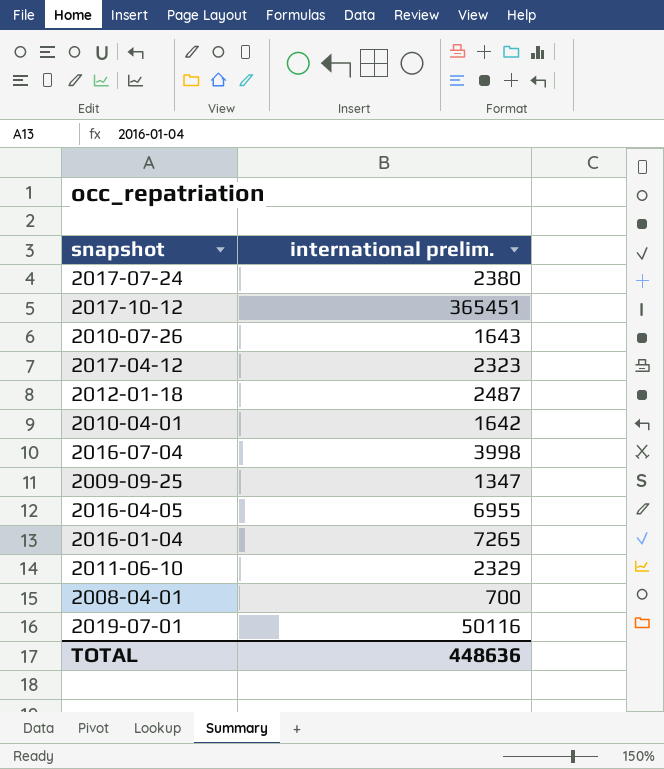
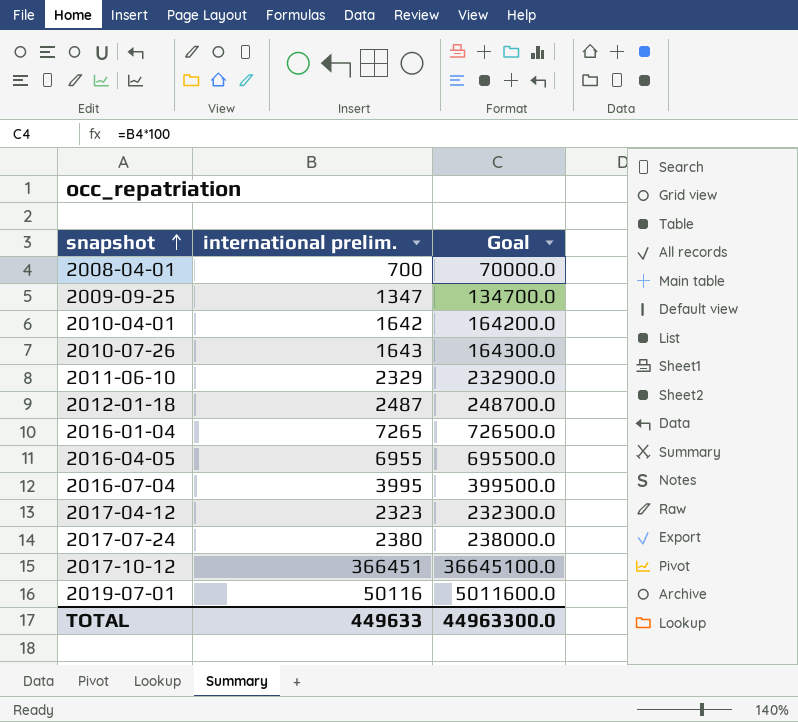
row order: none -> snapshot ascending
column Goal | formula: none -> [international prelim.] * 100
2016-07-04 | international prelim.: 3998 -> 3995
2017-10-12 | international prelim.: 365451 -> 366451
TOTAL | international prelim.: 448636 -> 449633

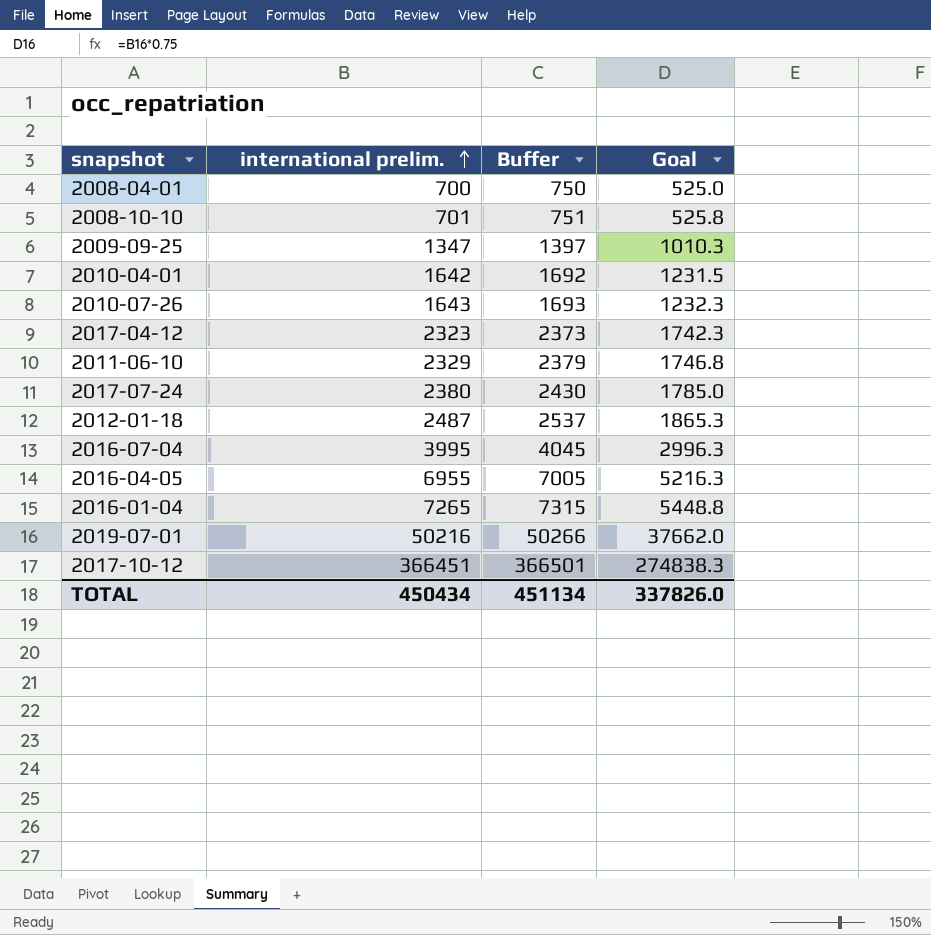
row order: snapshot ascending -> international prelim. ascending
column Buffer | formula: none -> [international prelim.] + 50
column Goal | formula: [international prelim.] * 100 -> [international prelim.] * 0.75
row 2008-10-10: none -> 701 | 751 | 525.8
2019-07-01 | international prelim.: 50116 -> 50216
TOTAL | international prelim.: 449633 -> 450434
TOTAL | Goal: 44963300.0 -> 337826.0

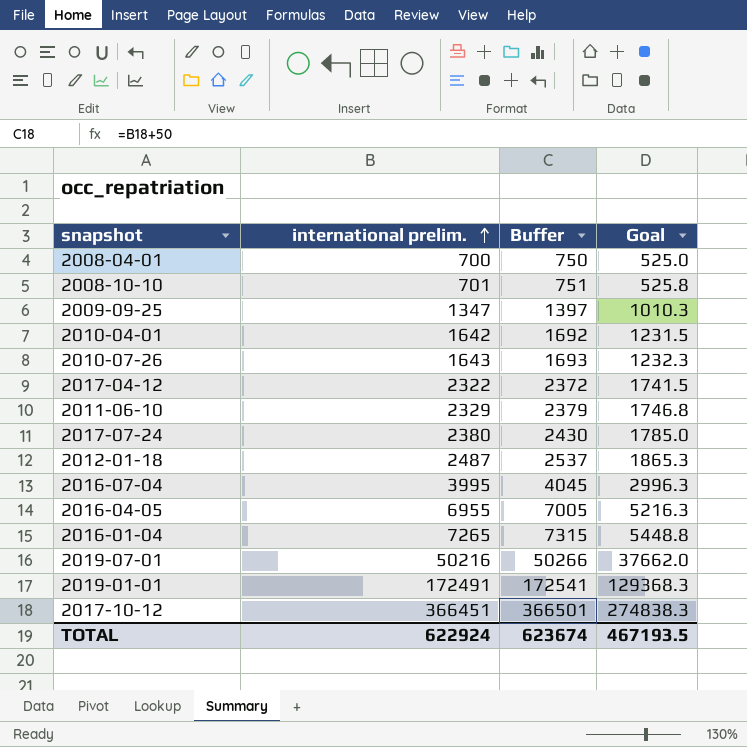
2017-04-12 | international prelim.: 2323 -> 2322
2017-04-12 | Buffer: 2373 -> 2372
2017-04-12 | Goal: 1742.3 -> 1741.5
row 2019-01-01: none -> 172491 | 172541 | 129368.3
TOTAL | international prelim.: 450434 -> 622924
TOTAL | Buffer: 451134 -> 623674
TOTAL | Goal: 337826.0 -> 467193.5

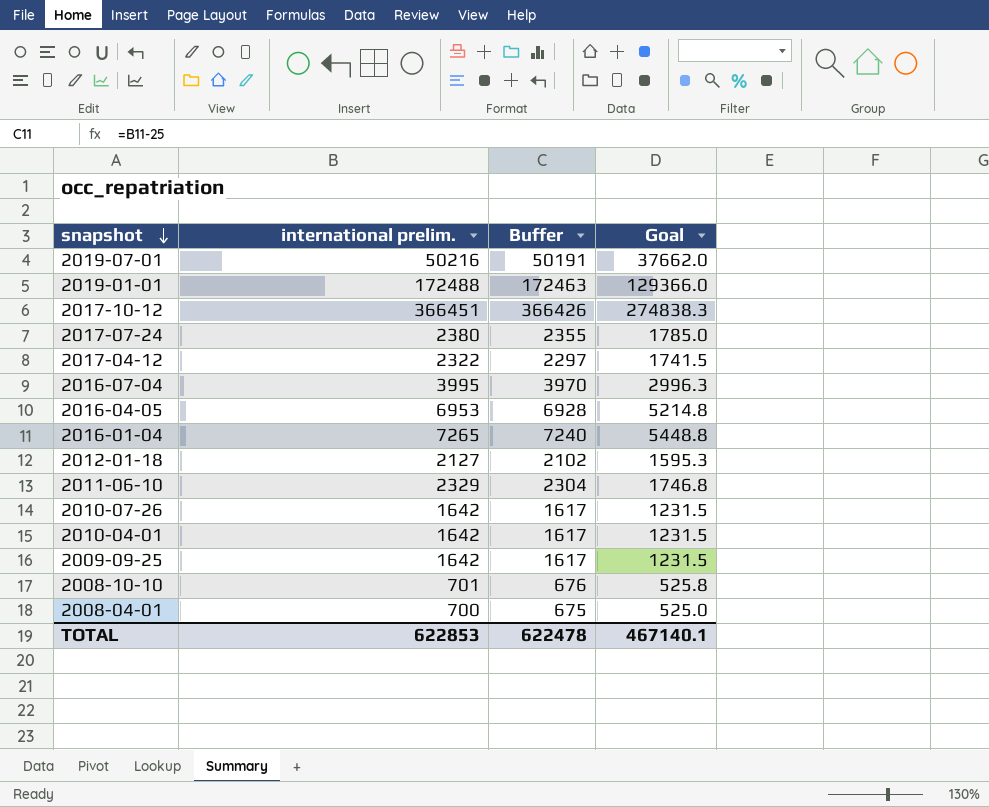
row order: international prelim. ascending -> snapshot descending
column Buffer | formula: [international prelim.] + 50 -> [international prelim.] - 25
2019-01-01 | international prelim.: 172491 -> 172488
2019-01-01 | Goal: 129368.3 -> 129366.0
2016-04-05 | international prelim.: 6955 -> 6953
2016-04-05 | Goal: 5216.3 -> 5214.8
2012-01-18 | international prelim.: 2487 -> 2127
2012-01-18 | Goal: 1865.3 -> 1595.3
2010-07-26 | international prelim.: 1643 -> 1642
2010-07-26 | Goal: 1232.3 -> 1231.5
2009-09-25 | international prelim.: 1347 -> 1642
2009-09-25 | Goal: 1010.3 -> 1231.5
TOTAL | international prelim.: 622924 -> 622853
TOTAL | Buffer: 623674 -> 622478
TOTAL | Goal: 467193.5 -> 467140.1

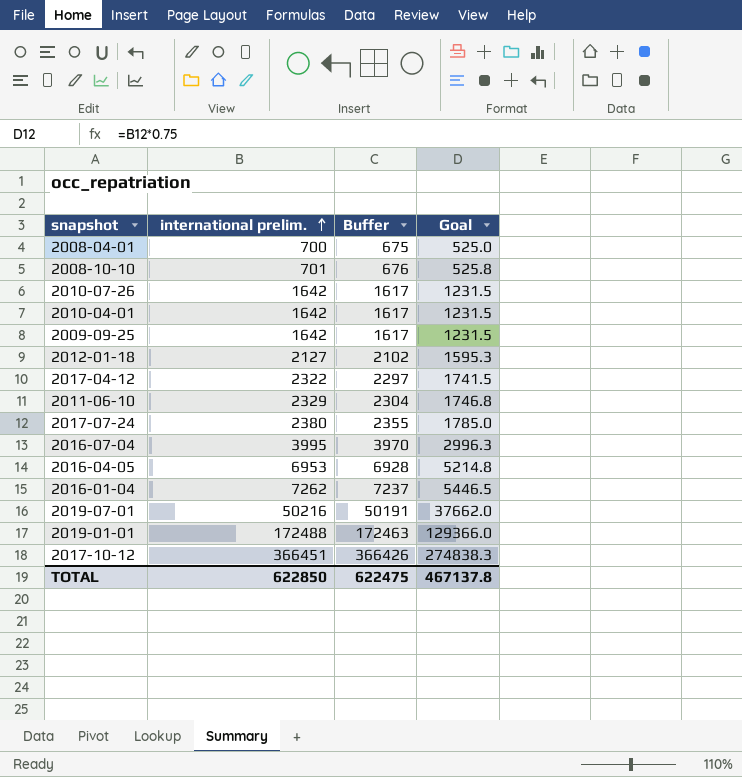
row order: snapshot descending -> international prelim. ascending
2016-01-04 | international prelim.: 7265 -> 7262
2016-01-04 | Buffer: 7240 -> 7237
2016-01-04 | Goal: 5448.8 -> 5446.5
TOTAL | international prelim.: 622853 -> 622850
TOTAL | Buffer: 622478 -> 622475
TOTAL | Goal: 467140.1 -> 467137.8

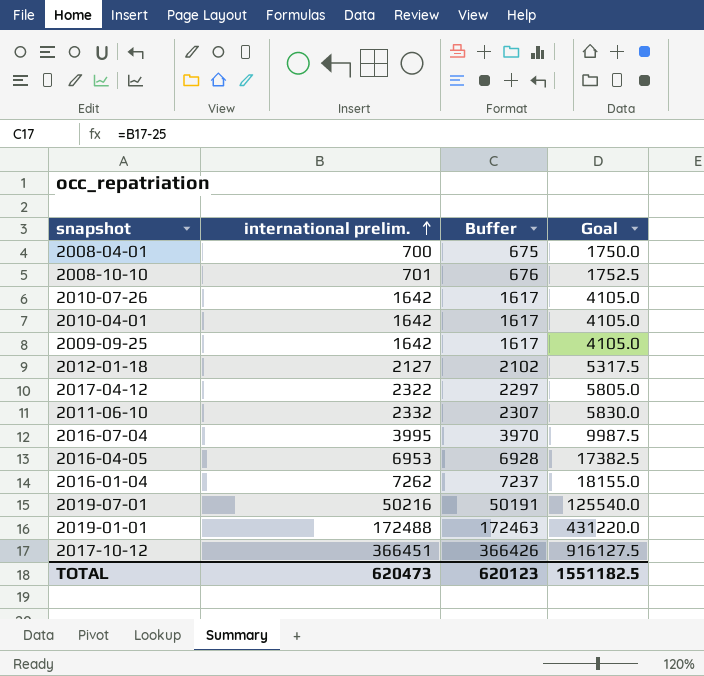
column Goal | formula: [international prelim.] * 0.75 -> [international prelim.] * 2.5
row 2017-07-24: 2380 | 2355 | 1785.0 -> none
2011-06-10 | international prelim.: 2329 -> 2332
2011-06-10 | Buffer: 2304 -> 2307
TOTAL | international prelim.: 622850 -> 620473
TOTAL | Buffer: 622475 -> 620123
TOTAL | Goal: 467137.8 -> 1551182.5

